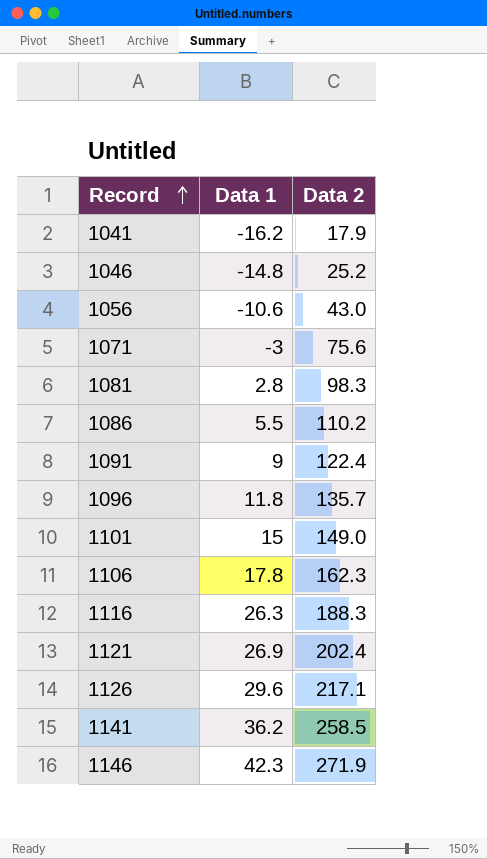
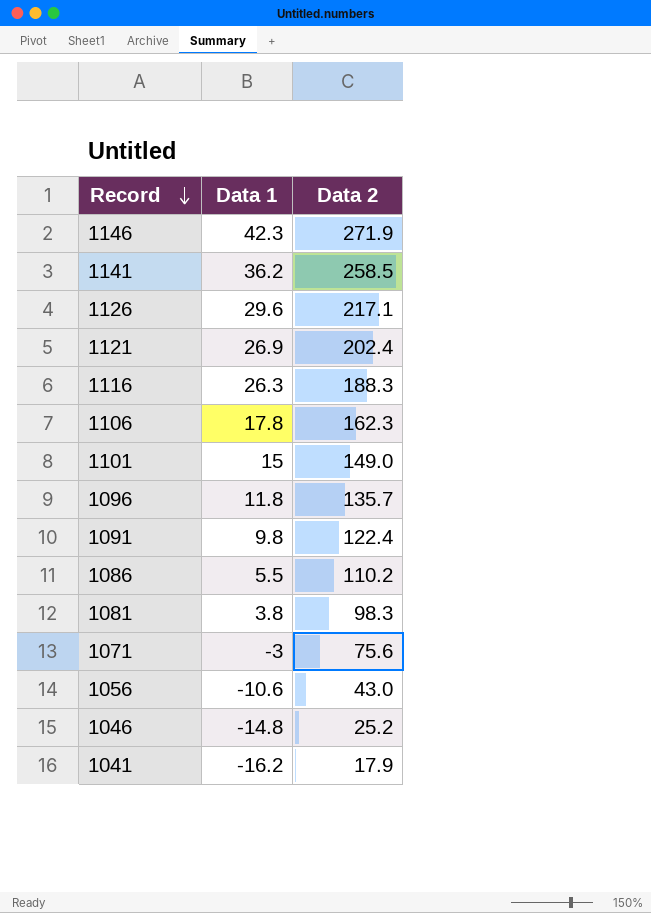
row order: Record ascending -> Record descending
1091 | Data 1: 9 -> 9.8
1081 | Data 1: 2.8 -> 3.8

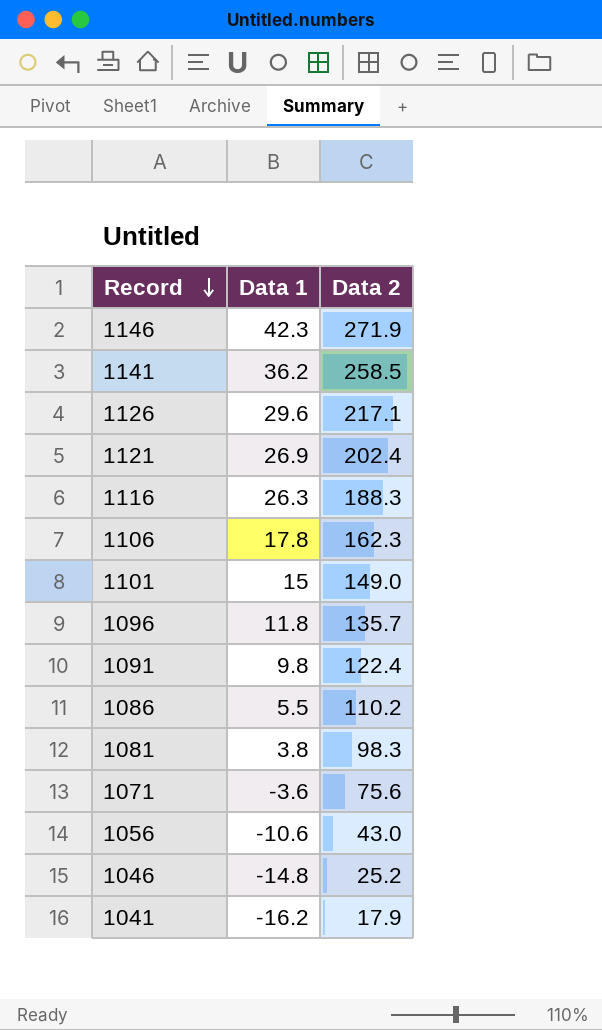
1071 | Data 1: -3 -> -3.6

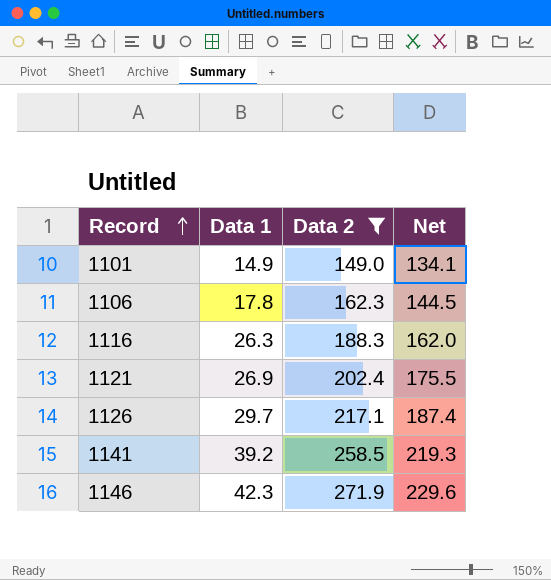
filter: none -> Data 2 >= 149.0
row order: Record descending -> Record ascending
column Net | formula: none -> [Data 2] - [Data 1]
1101 | Data 1: 15 -> 14.9
1126 | Data 1: 29.6 -> 29.7
1141 | Data 1: 36.2 -> 39.2

